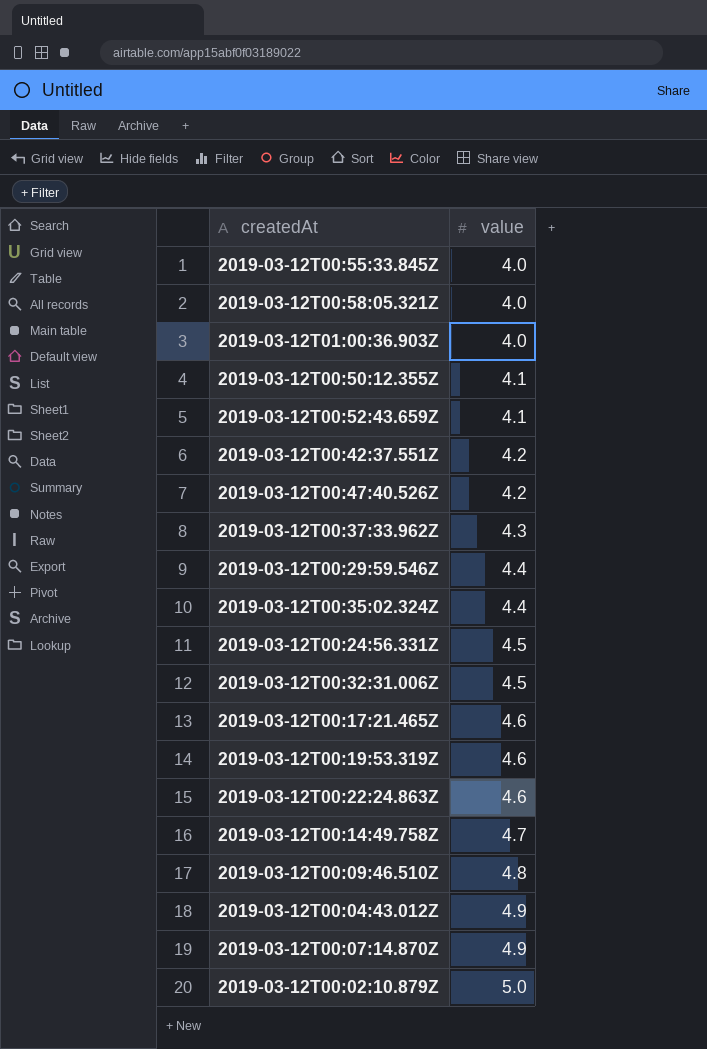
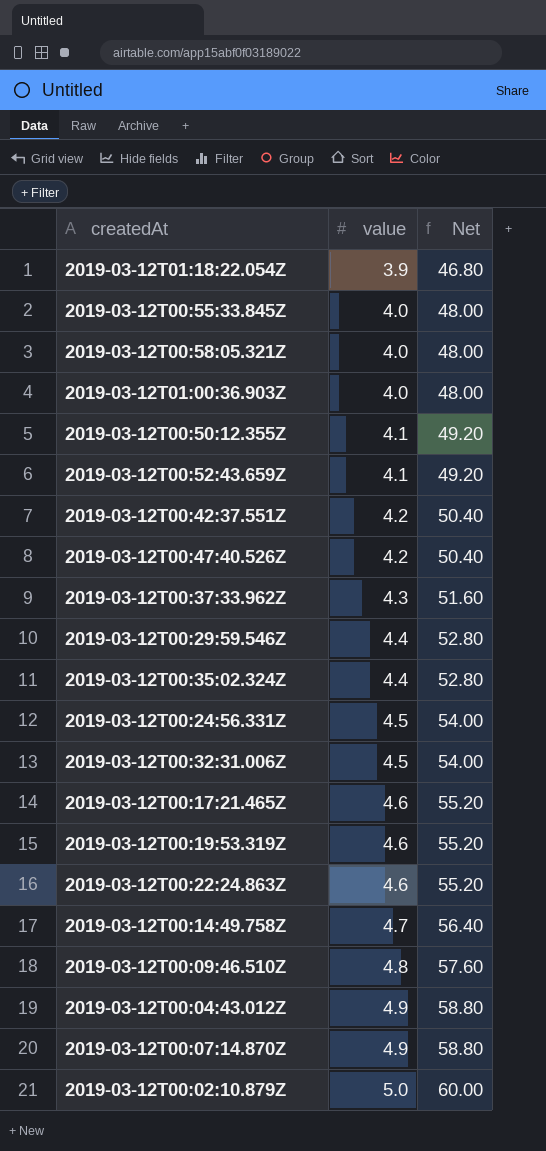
column Net | formula: none -> [value] * 12
row 2019-03-12T01:18:22.054Z: none -> 3.9 | 46.80

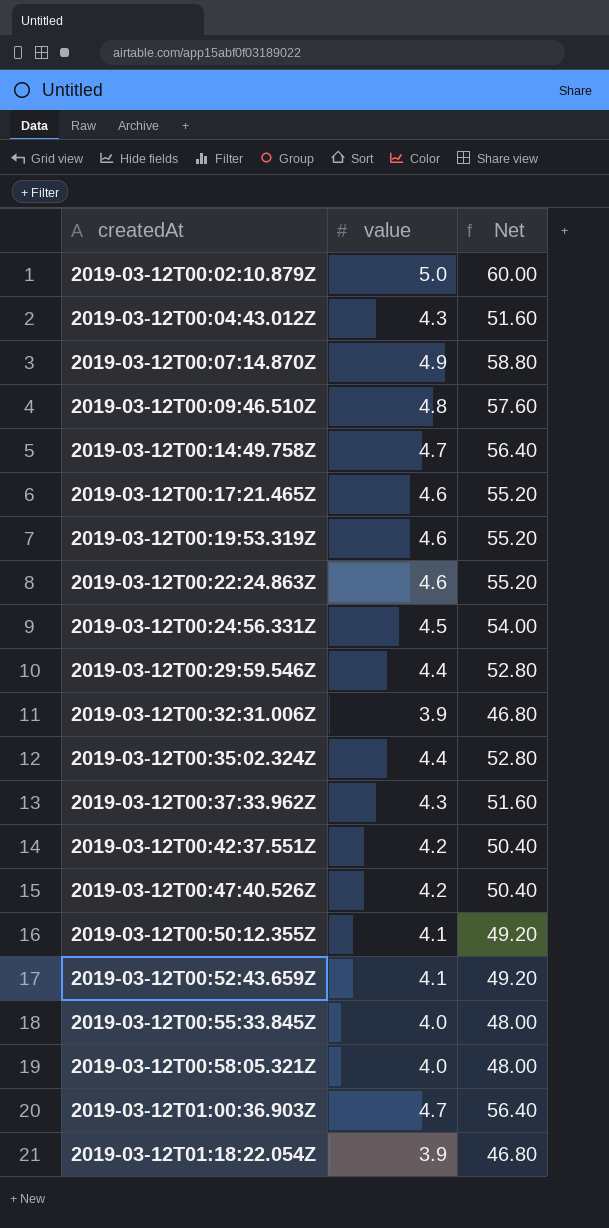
row order: value ascending -> createdAt ascending
2019-03-12T00:04:43.012Z | value: 4.9 -> 4.3
2019-03-12T00:04:43.012Z | Net: 58.80 -> 51.60
2019-03-12T00:32:31.006Z | value: 4.5 -> 3.9
2019-03-12T00:32:31.006Z | Net: 54.00 -> 46.80
2019-03-12T01:00:36.903Z | value: 4.0 -> 4.7
2019-03-12T01:00:36.903Z | Net: 48.00 -> 56.40

